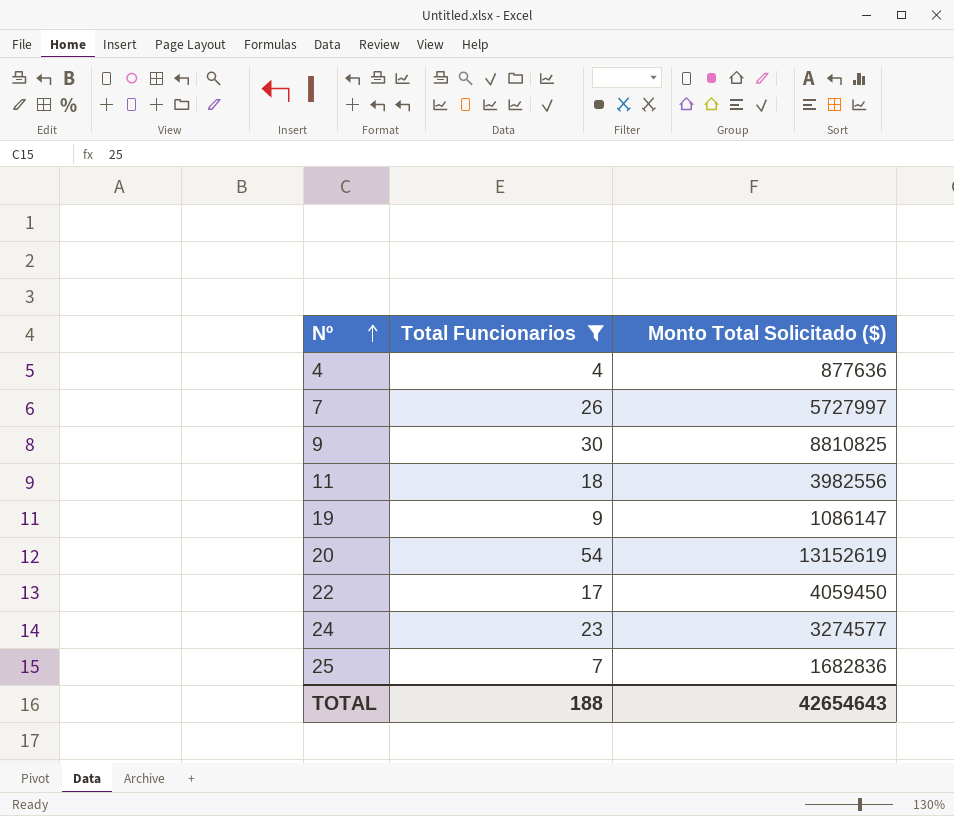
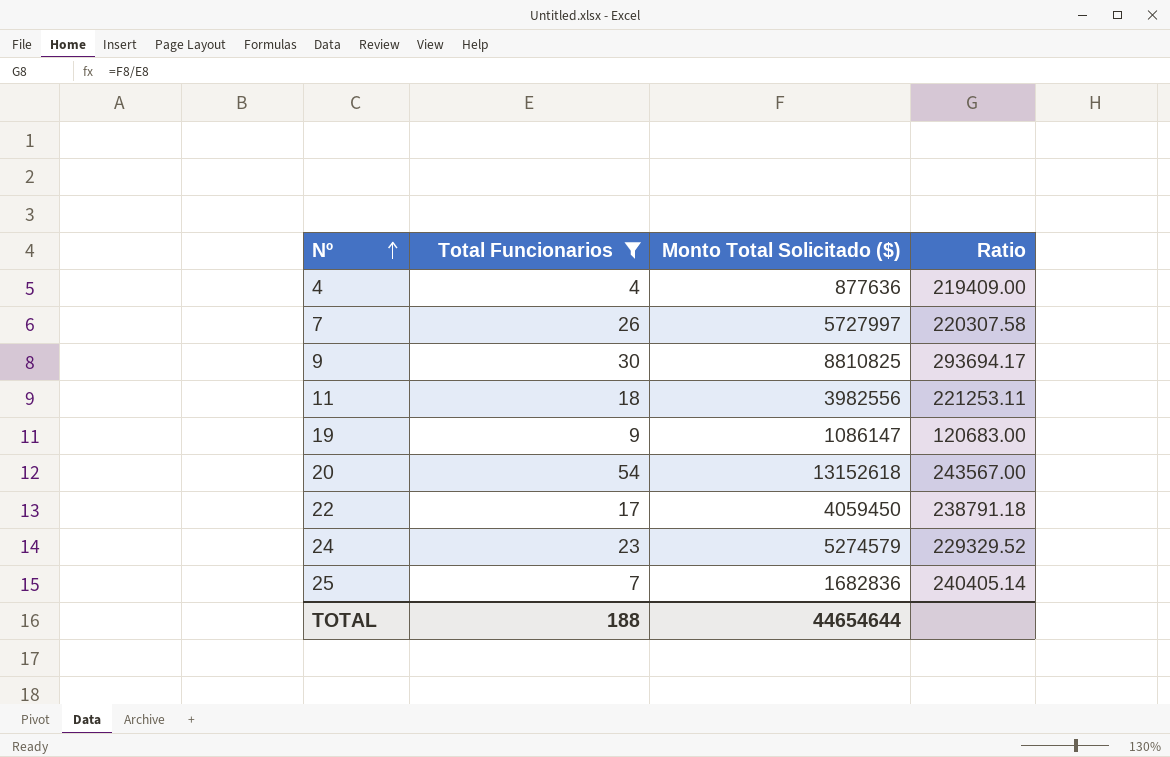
column Ratio | formula: none -> [Monto Total Solicitado ($)] / [Total Funcionarios]
20 | Monto Total Solicitado ($): 13152619 -> 13152618
24 | Monto Total Solicitado ($): 3274577 -> 5274579
TOTAL | Monto Total Solicitado ($): 42654643 -> 44654644

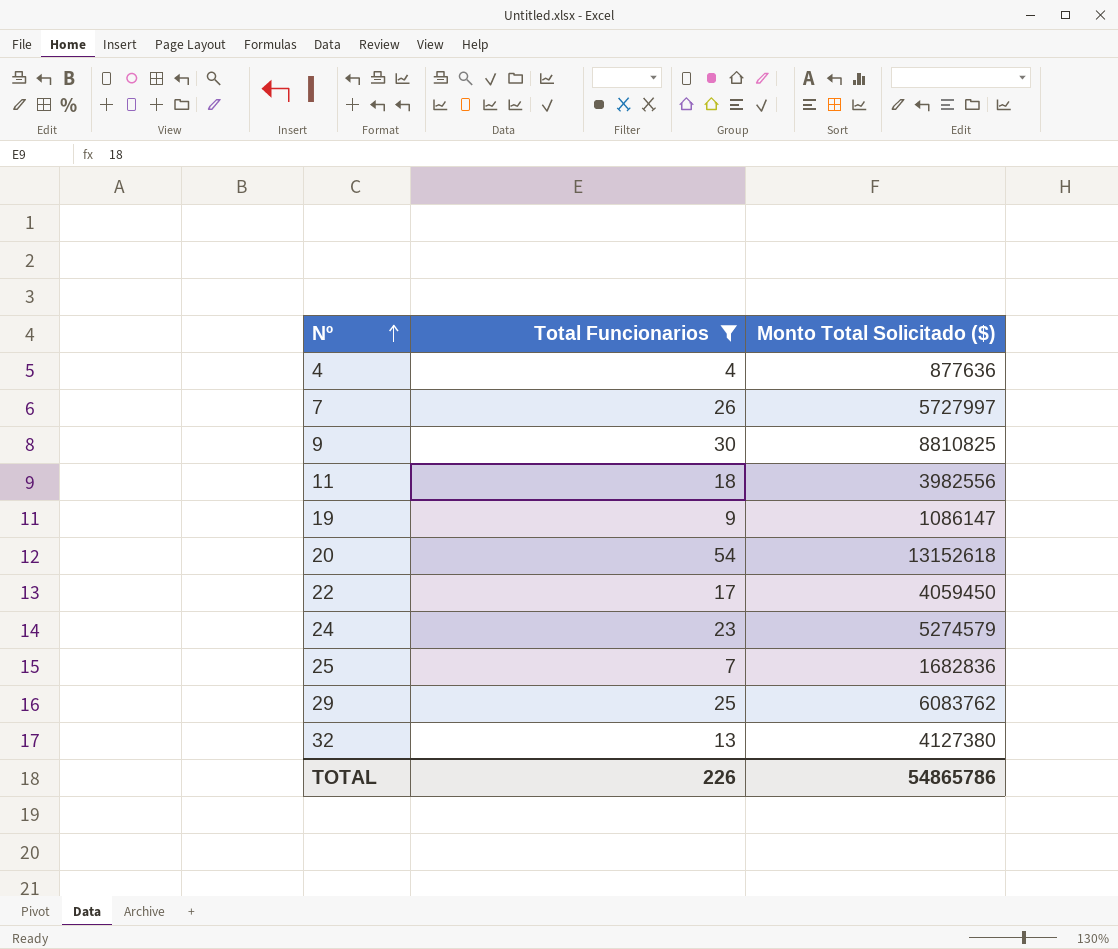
column Ratio | formula: [Monto Total Solicitado ($)] / [Total Funcionarios] -> none
row 29: none -> 25 | 6083762
row 32: none -> 13 | 4127380
TOTAL | Total Funcionarios: 188 -> 226
TOTAL | Monto Total Solicitado ($): 44654644 -> 54865786

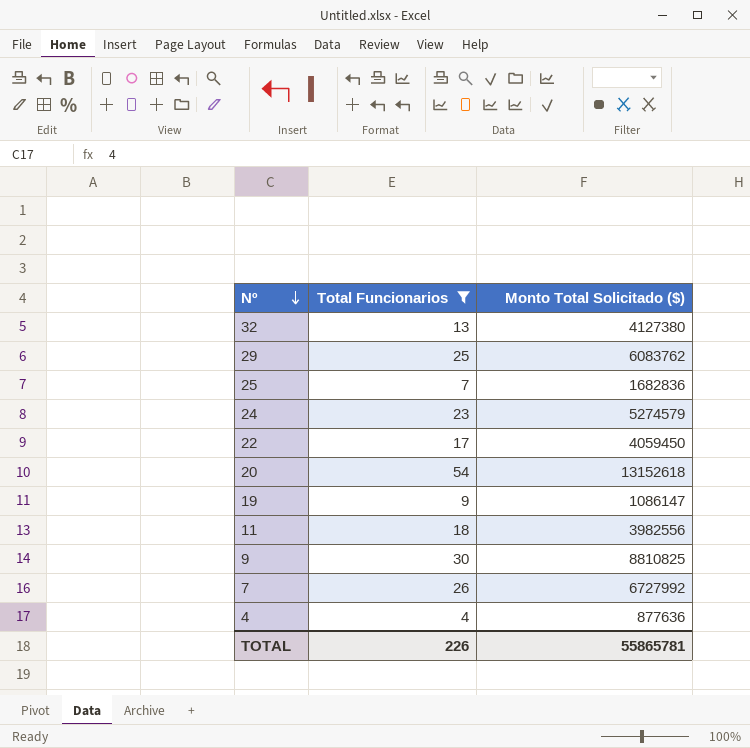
row order: Nº ascending -> Nº descending
7 | Monto Total Solicitado ($): 5727997 -> 6727992
TOTAL | Monto Total Solicitado ($): 54865786 -> 55865781

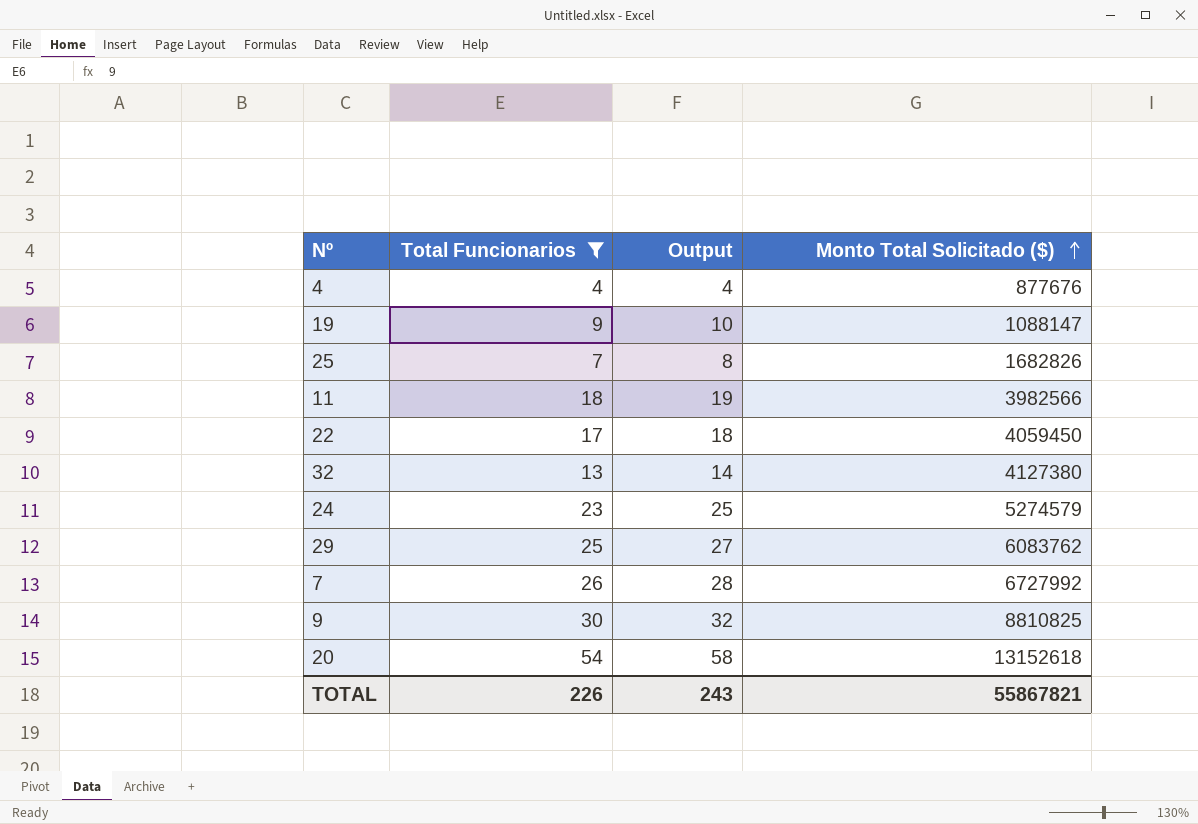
row order: Nº descending -> Monto Total Solicitado ($) ascending
column Output | formula: none -> [Total Funcionarios] * 1.08
4 | Monto Total Solicitado ($): 877636 -> 877676
19 | Monto Total Solicitado ($): 1086147 -> 1088147
25 | Monto Total Solicitado ($): 1682836 -> 1682826
11 | Monto Total Solicitado ($): 3982556 -> 3982566
TOTAL | Monto Total Solicitado ($): 55865781 -> 55867821

